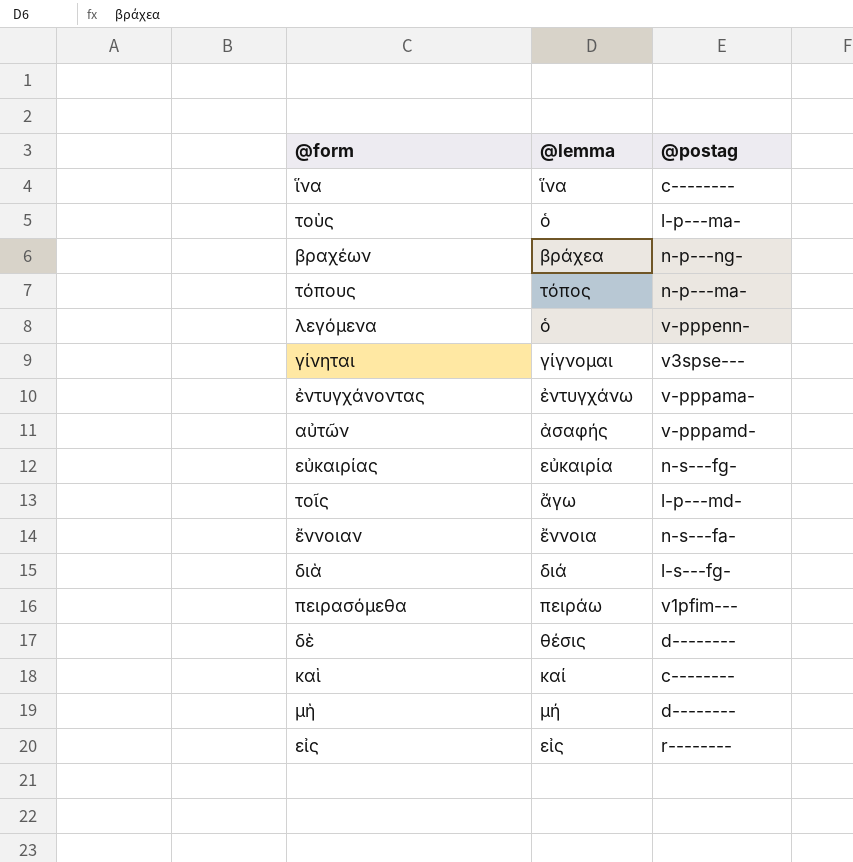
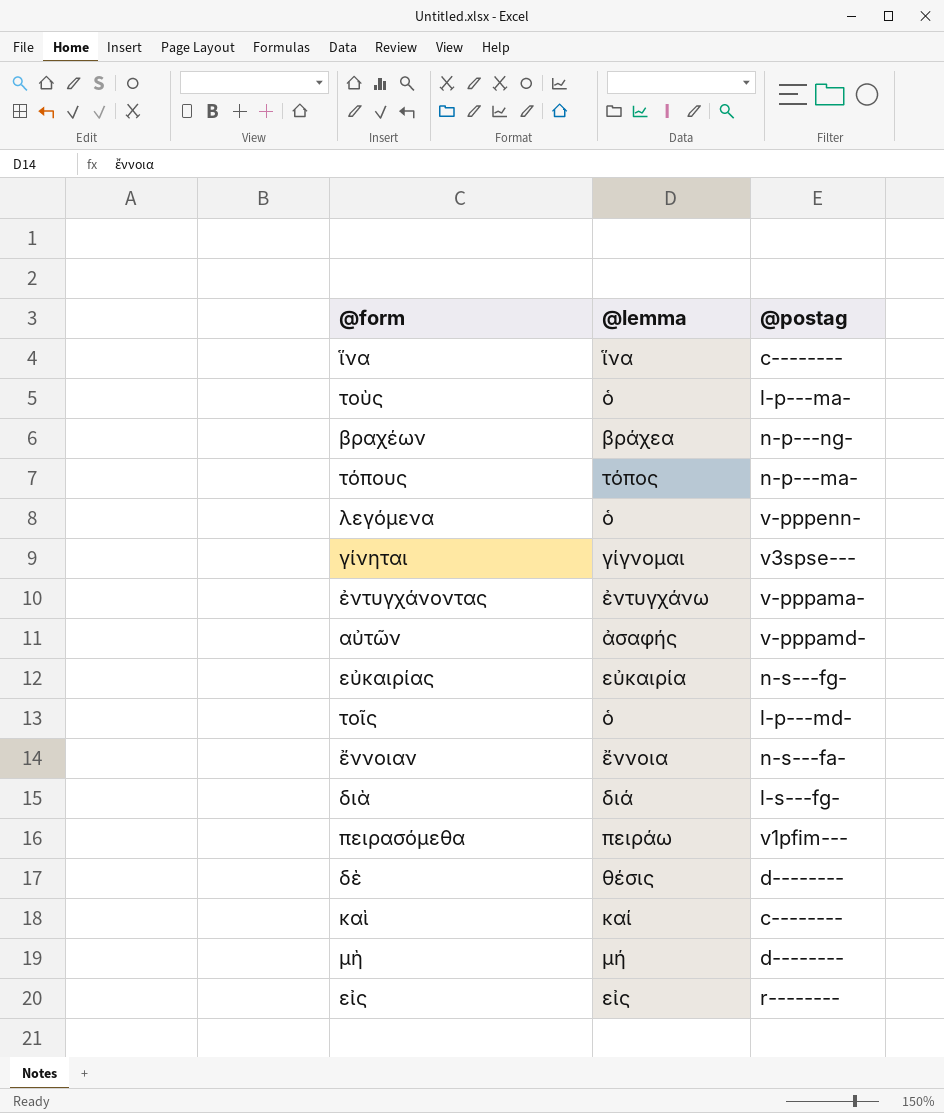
τοῖς | @lemma: ἄγω -> ὁ

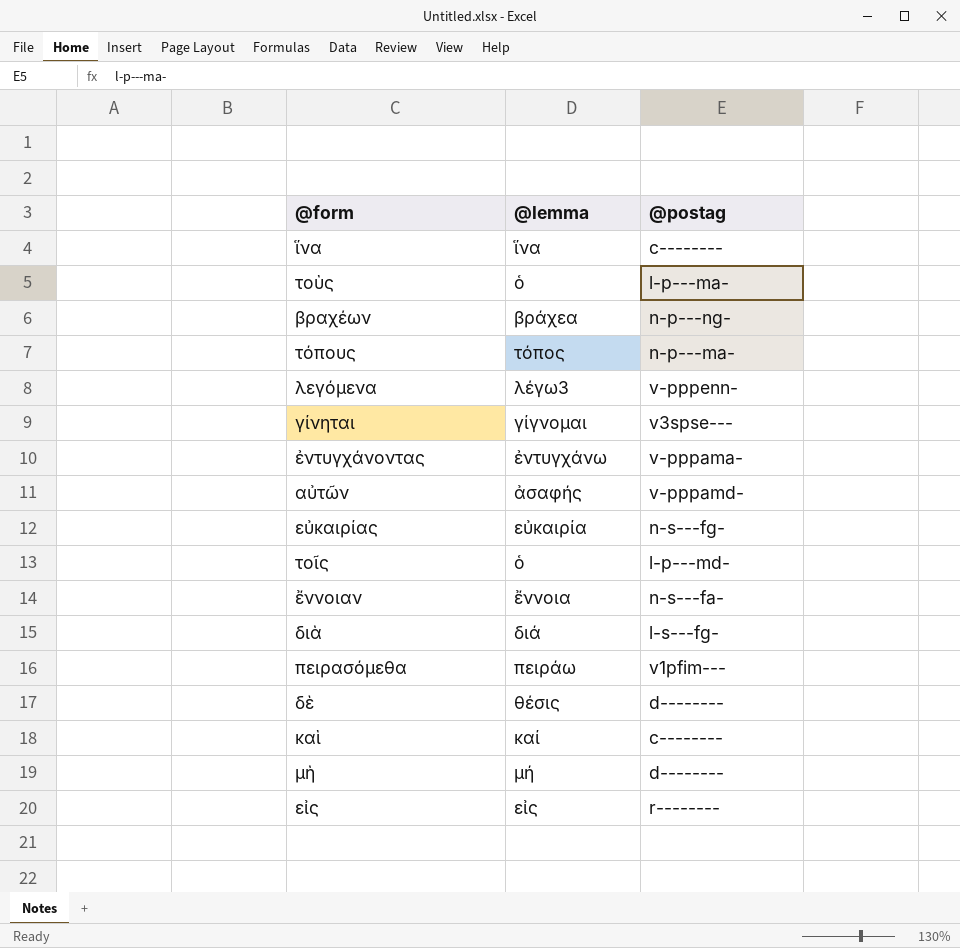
λεγόμενα | @lemma: ὁ -> λέγω3

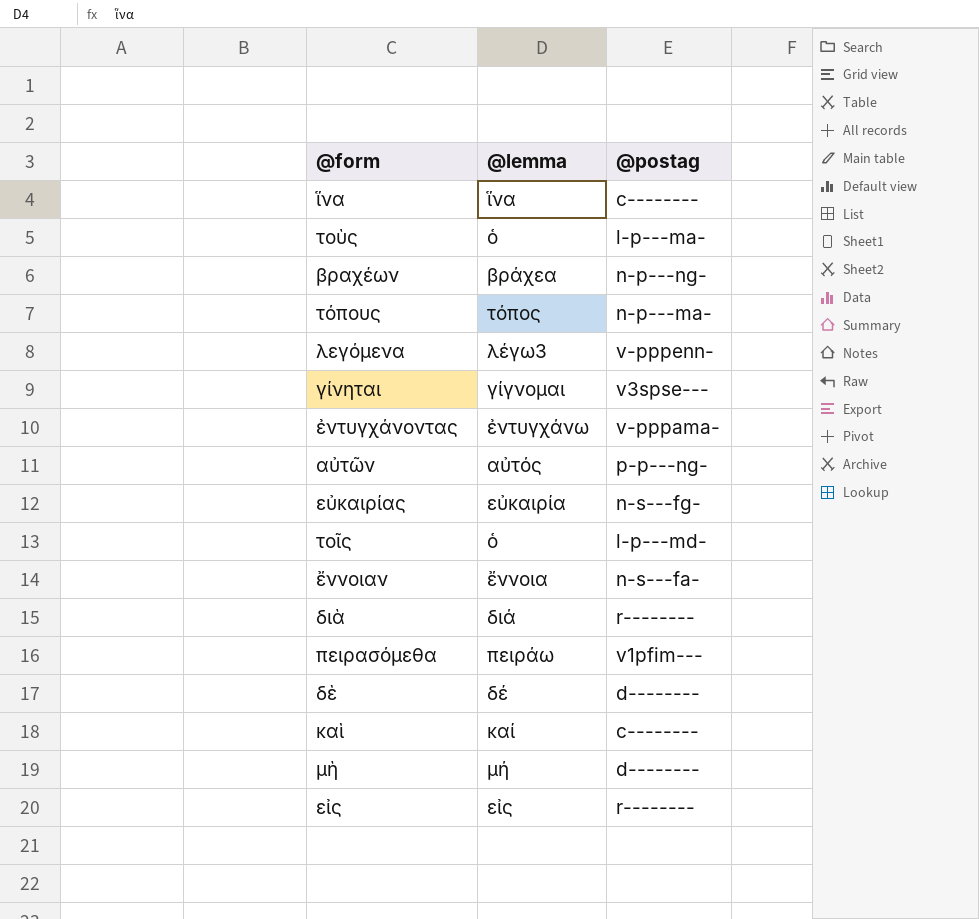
αὐτῶν | @lemma: ἀσαφής -> αὐτός
αὐτῶν | @postag: v-pppamd- -> p-p---ng-
διὰ | @postag: l-s---fg- -> r--------
δὲ | @lemma: θέσις -> δέ

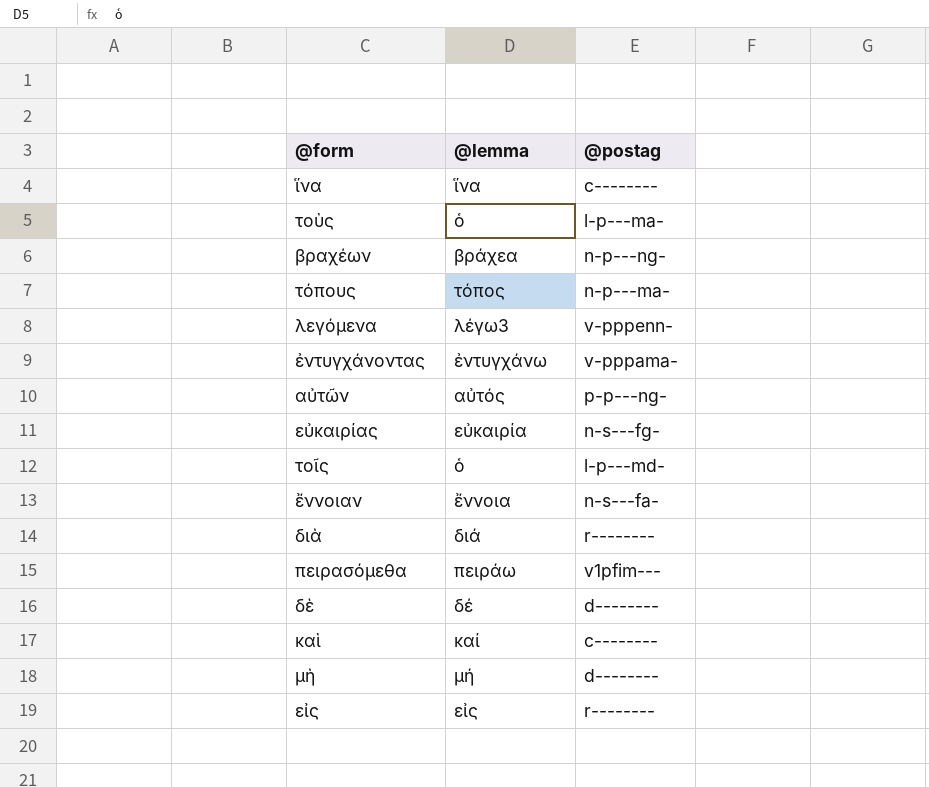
row γίνηται: γίγνομαι | v3spse--- -> none

